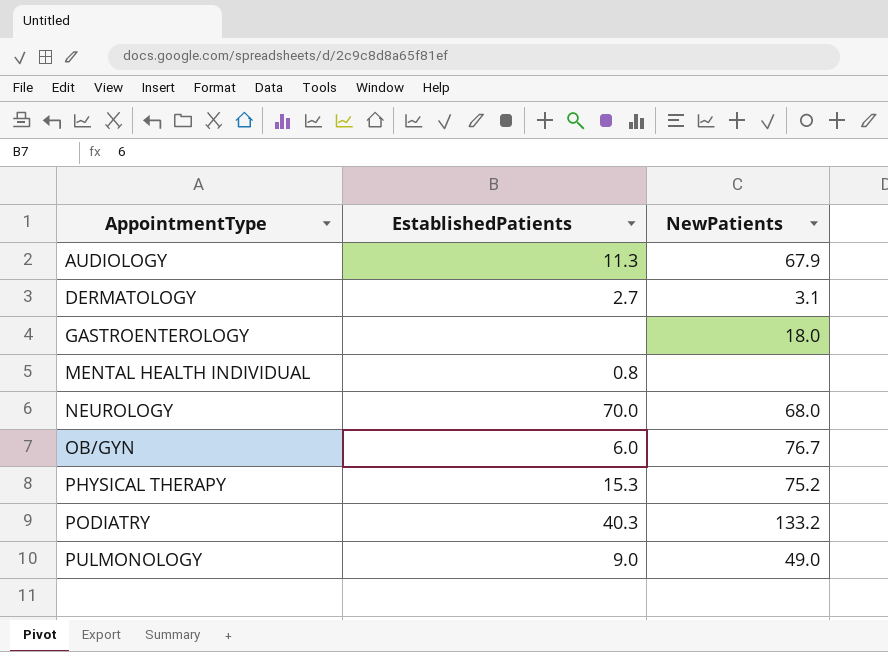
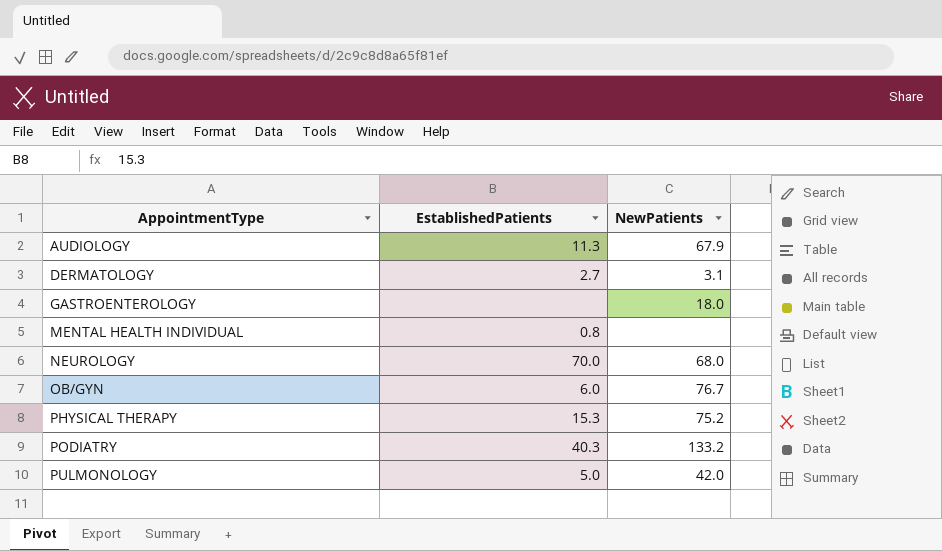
PULMONOLOGY | EstablishedPatients: 9.0 -> 5.0
PULMONOLOGY | NewPatients: 49.0 -> 42.0

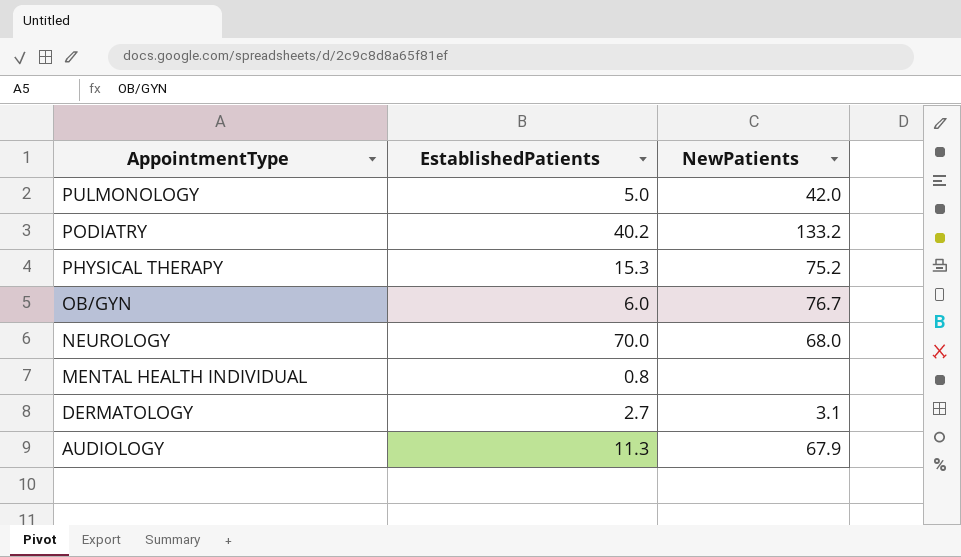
row order: AppointmentType ascending -> AppointmentType descending
row GASTROENTEROLOGY: none | 18.0 -> none
PODIATRY | EstablishedPatients: 40.3 -> 40.2

